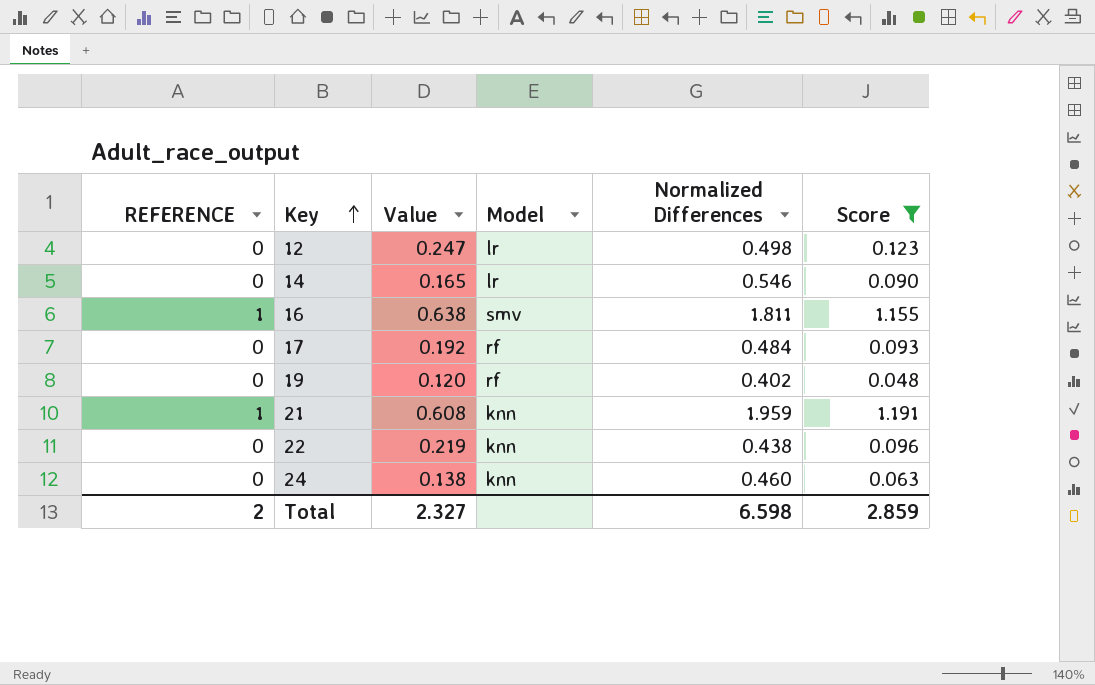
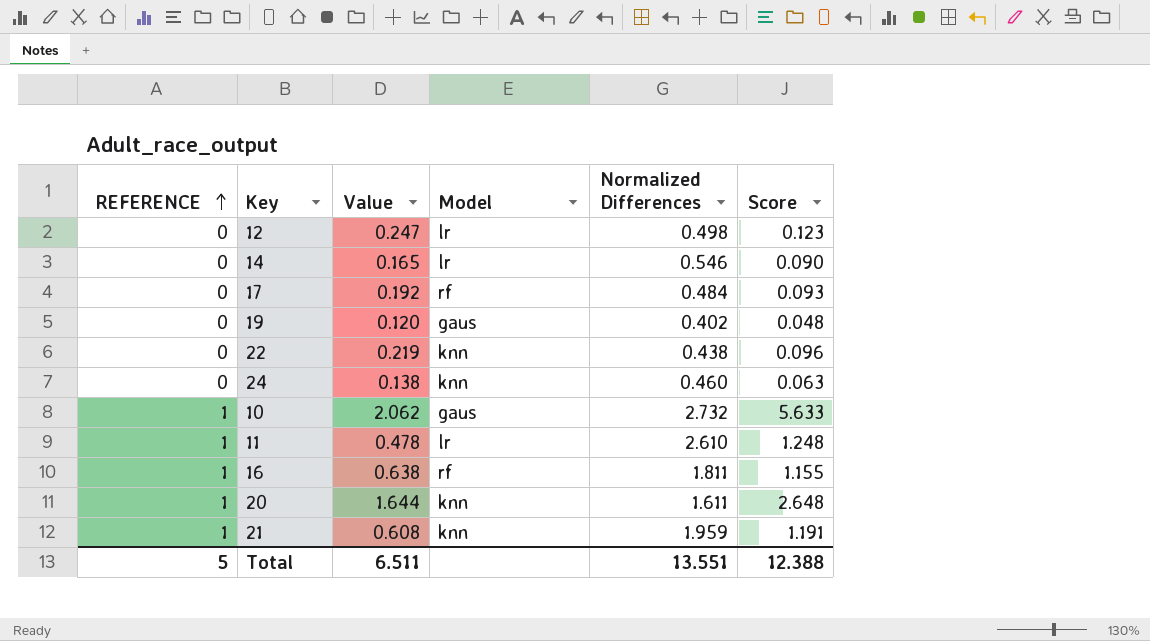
filter: Score <= 1.191 -> none
row order: Key ascending -> REFERENCE ascending
19 | Model: rf -> gaus
16 | Model: smv -> rf
Total | REFERENCE: 2 -> 5
Total | Value: 2.327 -> 6.511
Total | Normalized Differences: 6.598 -> 13.551
Total | Score: 2.859 -> 12.388

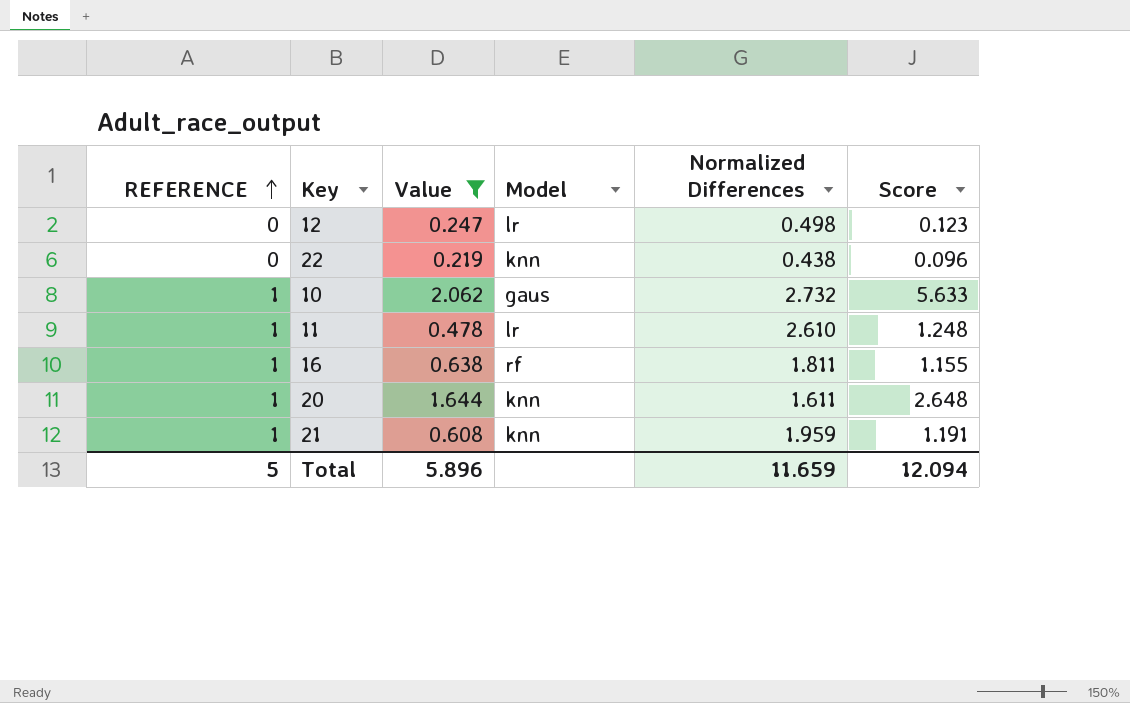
filter: none -> Value >= 0.219
Total | Value: 6.511 -> 5.896
Total | Normalized Differences: 13.551 -> 11.659
Total | Score: 12.388 -> 12.094

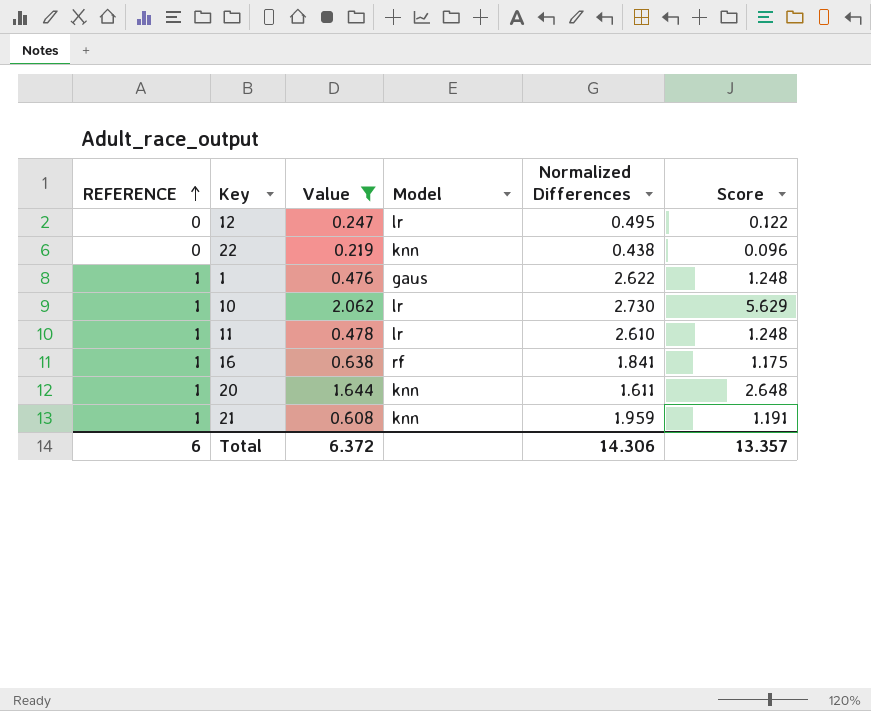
12 | Normalized Differences: 0.498 -> 0.495
12 | Score: 0.123 -> 0.122
row 1: none -> 1 | 0.476 | gaus | 2.622 | 1.248
10 | Model: gaus -> lr
10 | Normalized Differences: 2.732 -> 2.730
10 | Score: 5.633 -> 5.629
16 | Normalized Differences: 1.811 -> 1.841
16 | Score: 1.155 -> 1.175
Total | REFERENCE: 5 -> 6
Total | Value: 5.896 -> 6.372
Total | Normalized Differences: 11.659 -> 14.306
Total | Score: 12.094 -> 13.357

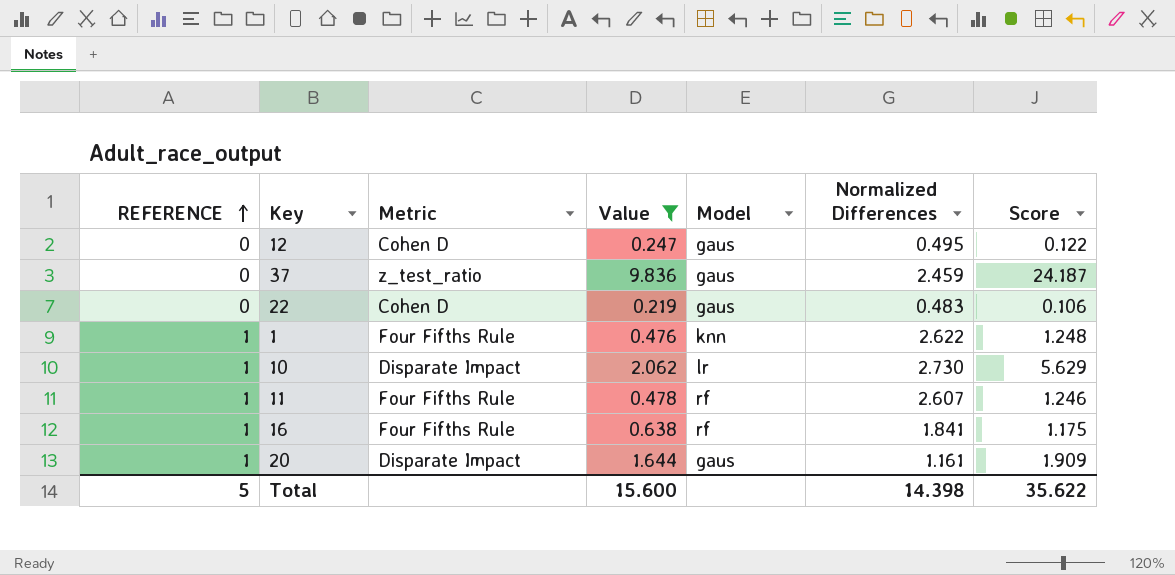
column Metric | position: none -> 3
row 21: 1 | 0.608 | knn | 1.959 | 1.191 -> none
12 | Model: lr -> gaus
row 37: none -> 0 | z_test_ratio | 9.836 | gaus | 2.459 | 24.187
22 | Model: knn -> gaus
22 | Normalized Differences: 0.438 -> 0.483
22 | Score: 0.096 -> 0.106
1 | Model: gaus -> knn
11 | Model: lr -> rf
11 | Normalized Differences: 2.610 -> 2.607
11 | Score: 1.248 -> 1.246
20 | Model: knn -> gaus
20 | Normalized Differences: 1.611 -> 1.161
20 | Score: 2.648 -> 1.909
Total | REFERENCE: 6 -> 5
Total | Value: 6.372 -> 15.600
Total | Normalized Differences: 14.306 -> 14.398
Total | Score: 13.357 -> 35.622

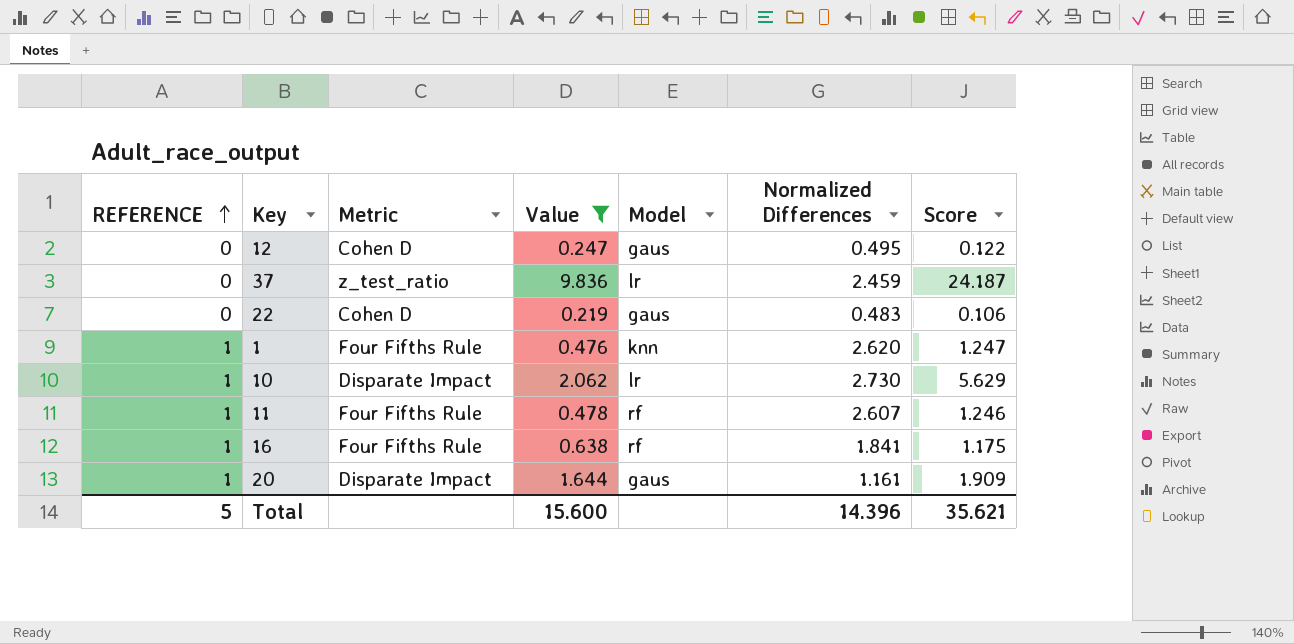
37 | Model: gaus -> lr
1 | Normalized Differences: 2.622 -> 2.620
1 | Score: 1.248 -> 1.247
Total | Normalized Differences: 14.398 -> 14.396
Total | Score: 35.622 -> 35.621

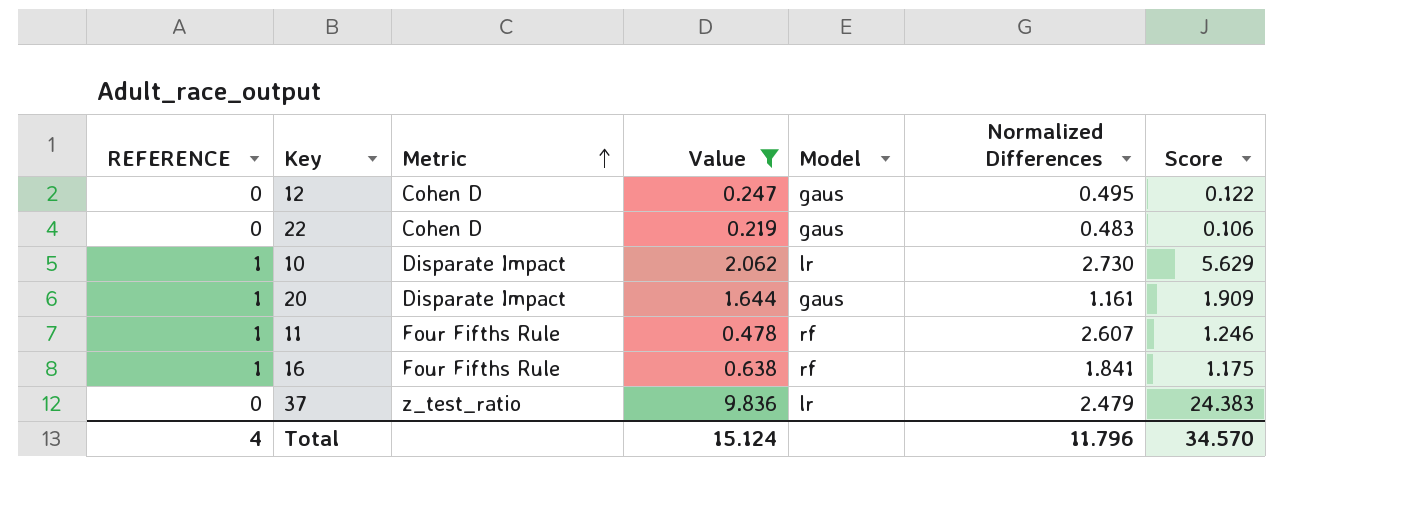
row order: REFERENCE ascending -> Metric ascending
row 1: 1 | Four Fifths Rule | 0.476 | knn | 2.620 | 1.247 -> none
37 | Normalized Differences: 2.459 -> 2.479
37 | Score: 24.187 -> 24.383
Total | REFERENCE: 5 -> 4
Total | Value: 15.600 -> 15.124
Total | Normalized Differences: 14.396 -> 11.796
Total | Score: 35.621 -> 34.570

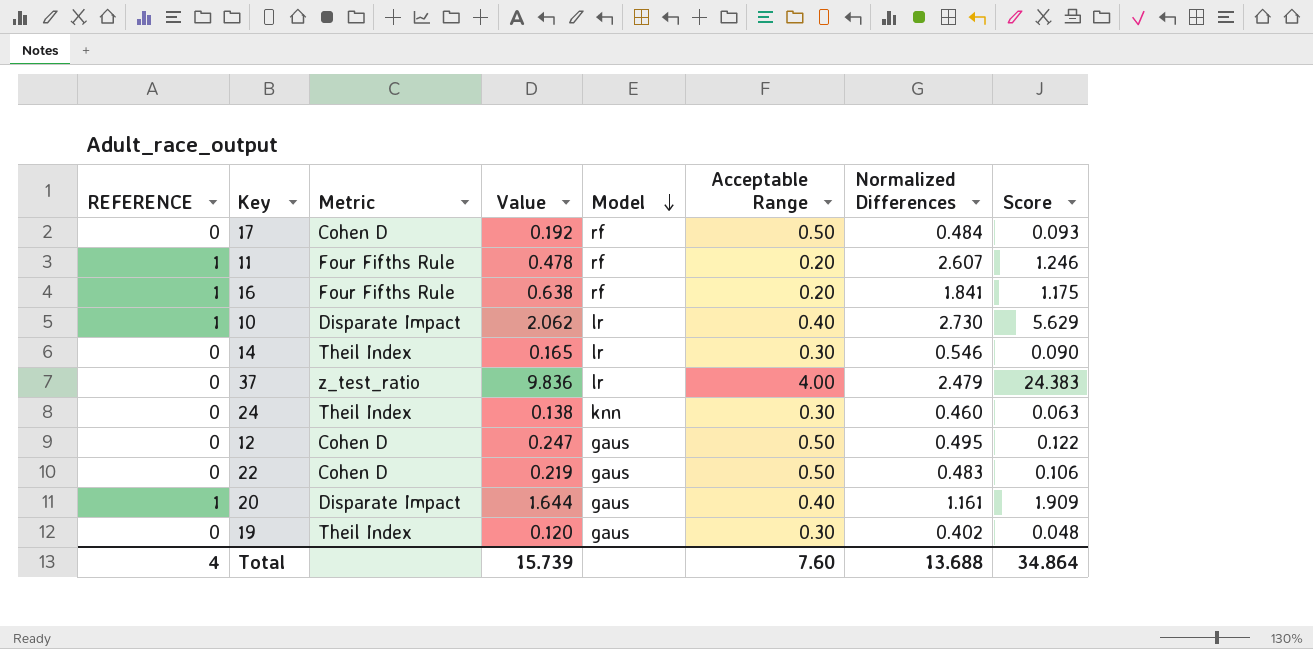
filter: Value >= 0.219 -> none
row order: Metric ascending -> Model descending
column Acceptable Range | position: none -> 6
Total | Value: 15.124 -> 15.739
Total | Normalized Differences: 11.796 -> 13.688
Total | Score: 34.570 -> 34.864

